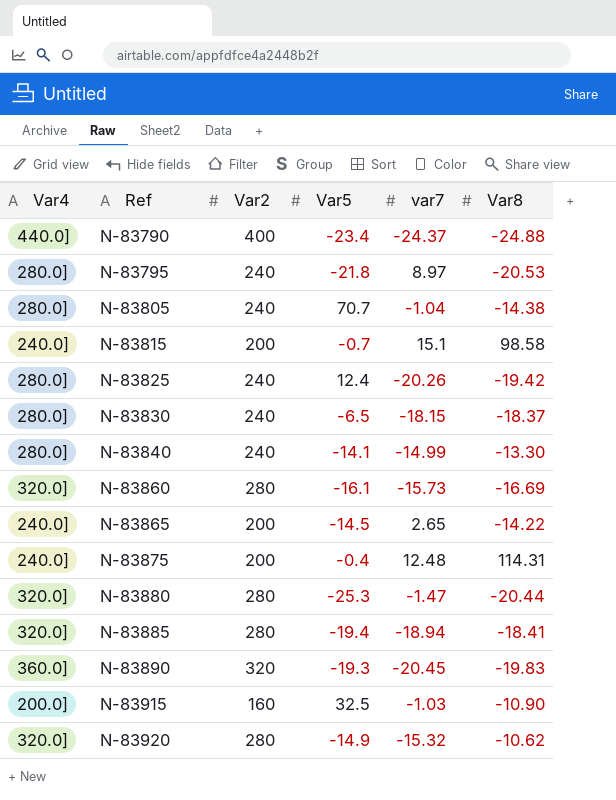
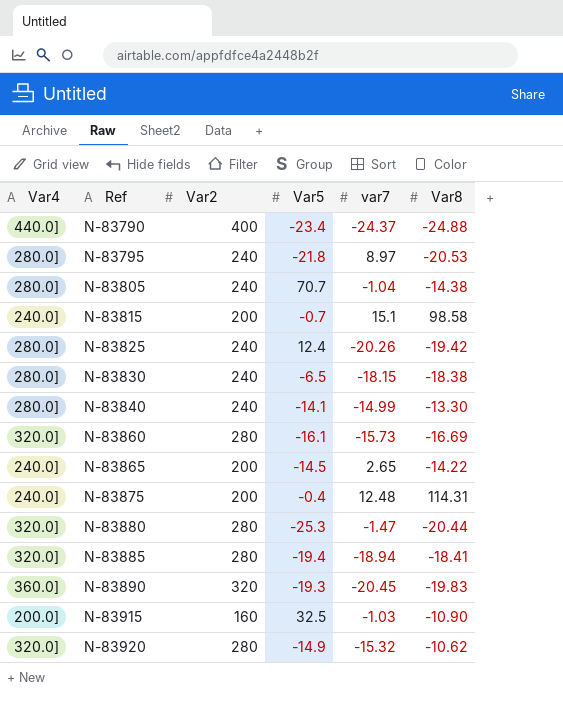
N-83830 | Var8: -18.37 -> -18.38

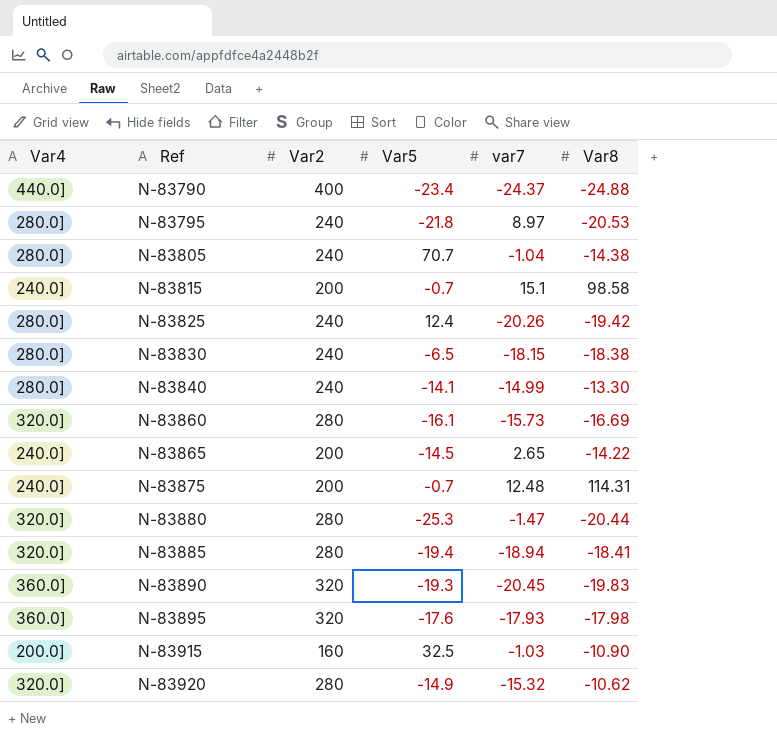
N-83875 | Var5: -0.4 -> -0.7
row N-83895: none -> 360.0] | 320 | -17.6 | -17.93 | -17.98

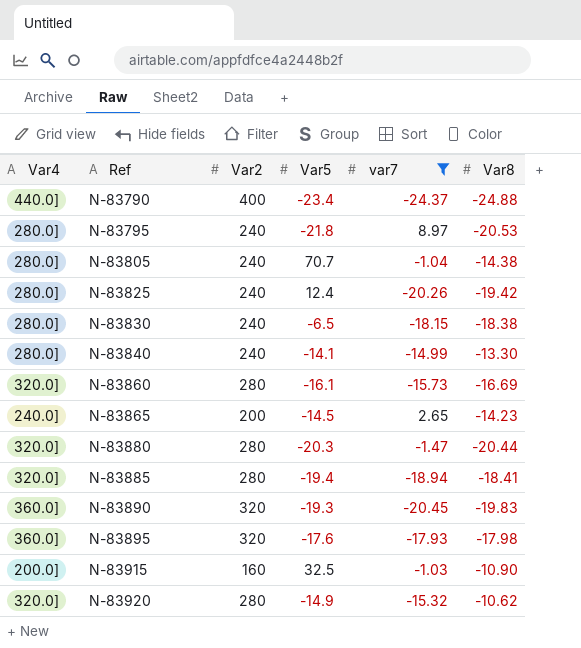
filter: none -> var7 <= 8.97
N-83865 | Var8: -14.22 -> -14.23
N-83880 | Var5: -25.3 -> -20.3

